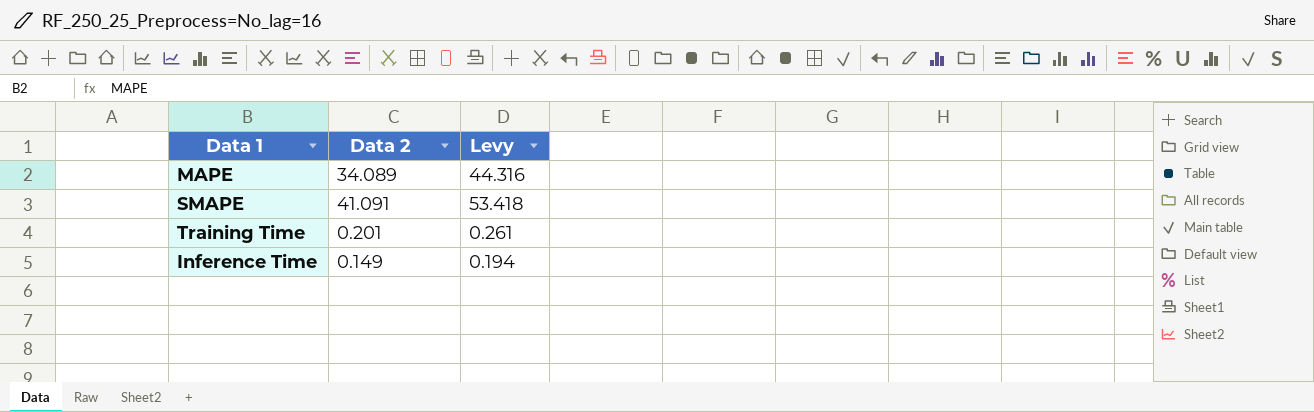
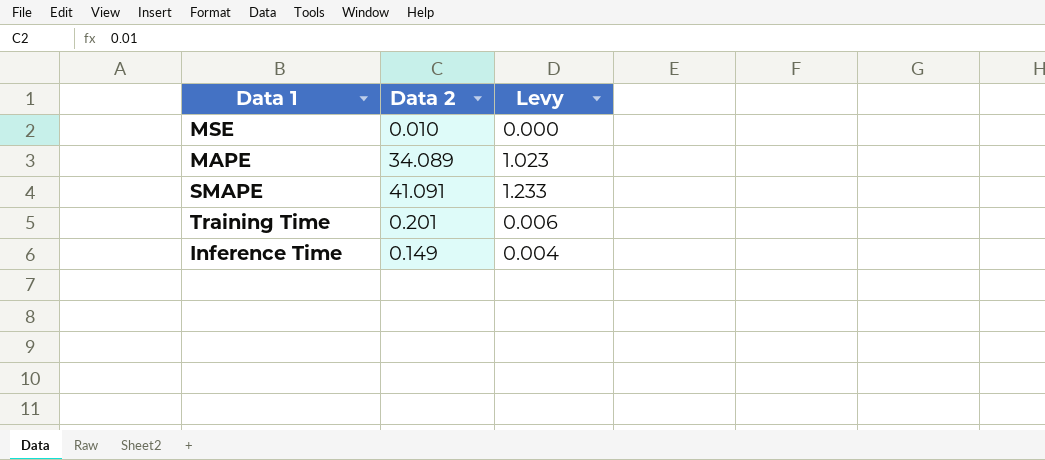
column Levy | formula: [Data 2] * 1.3 -> [Data 2] * 0.03
row MSE: none -> 0.010 | 0.000

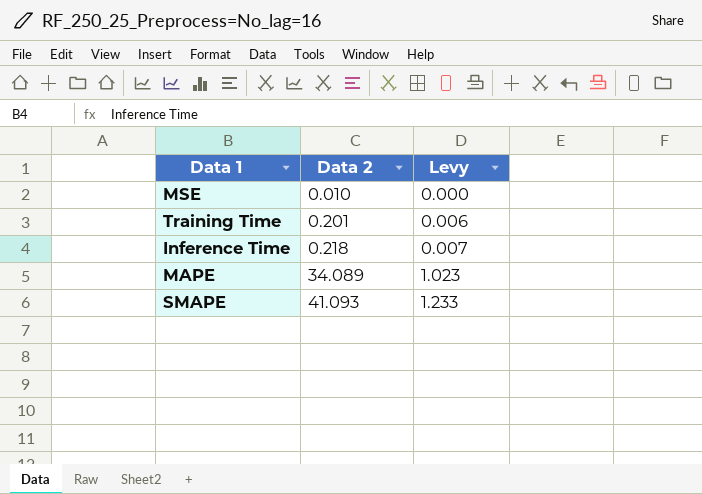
row order: none -> Data 2 ascending
Inference Time | Data 2: 0.149 -> 0.218
Inference Time | Levy: 0.004 -> 0.007
SMAPE | Data 2: 41.091 -> 41.093

